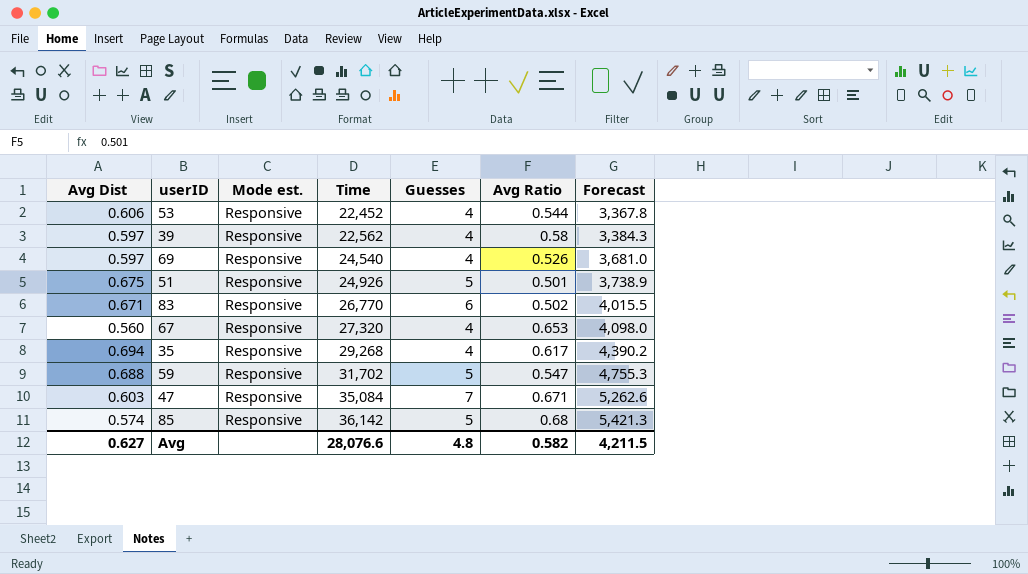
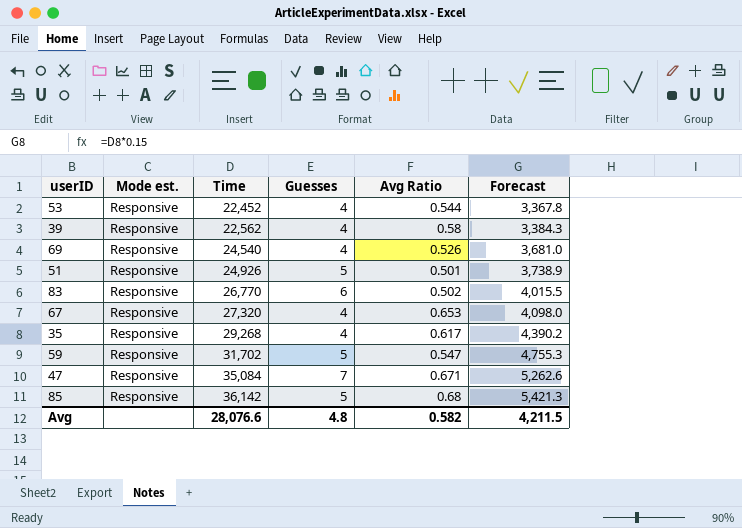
column Avg Dist | position: 1 -> none

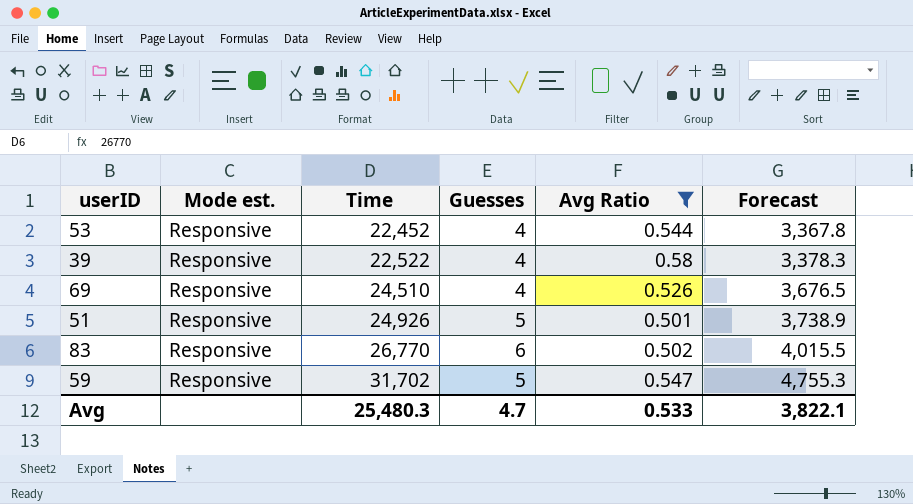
filter: none -> Avg Ratio <= 0.58
39 | Time: 22,562 -> 22,522
39 | Forecast: 3,384.3 -> 3,378.3
69 | Time: 24,540 -> 24,510
69 | Forecast: 3,681.0 -> 3,676.5
Avg | Time: 28,076.6 -> 25,480.3
Avg | Guesses: 4.8 -> 4.7
Avg | Avg Ratio: 0.582 -> 0.533
Avg | Forecast: 4,211.5 -> 3,822.1

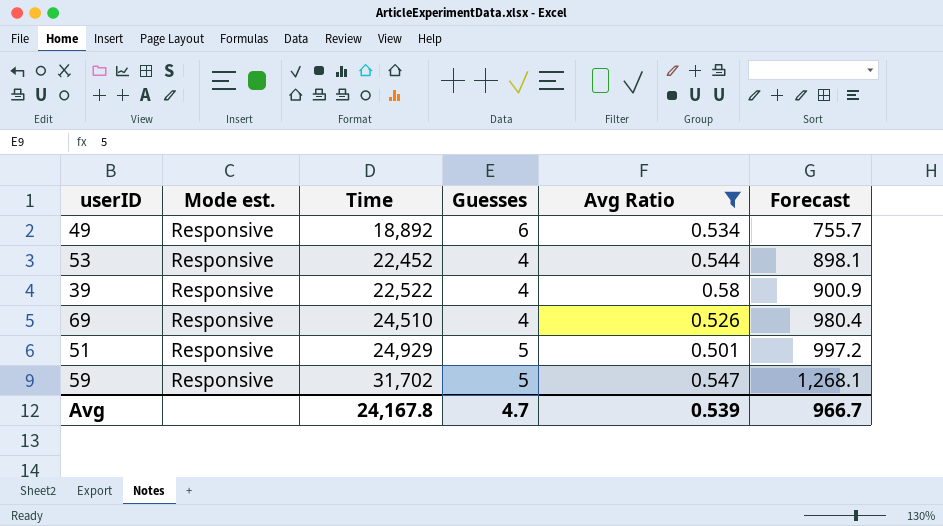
column Forecast | formula: [Time] * 0.15 -> [Time] * 0.04
row 83: Responsive | 26,770 | 6 | 0.502 | 4,015.5 -> none
row 49: none -> Responsive | 18,892 | 6 | 0.534 | 755.7
51 | Time: 24,926 -> 24,929
Avg | Time: 25,480.3 -> 24,167.8
Avg | Avg Ratio: 0.533 -> 0.539
Avg | Forecast: 3,822.1 -> 966.7

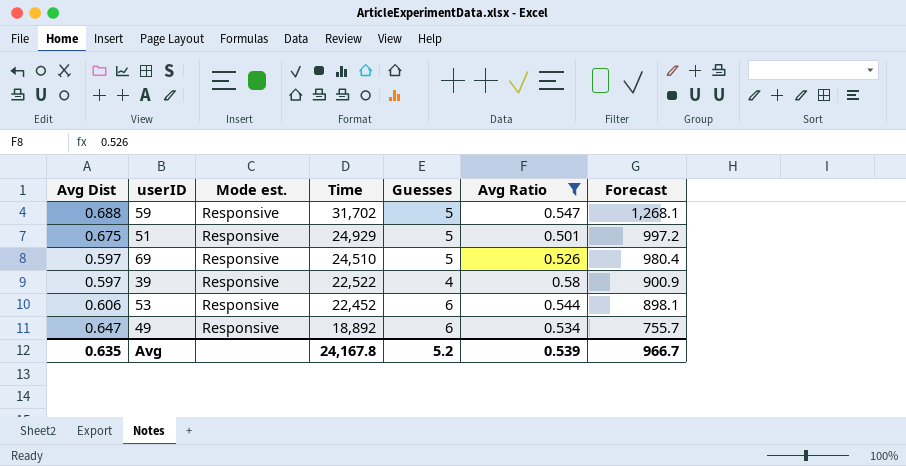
row order: Time ascending -> Time descending
column Avg Dist | position: none -> 1
69 | Guesses: 4 -> 5
53 | Guesses: 4 -> 6
Avg | Guesses: 4.7 -> 5.2

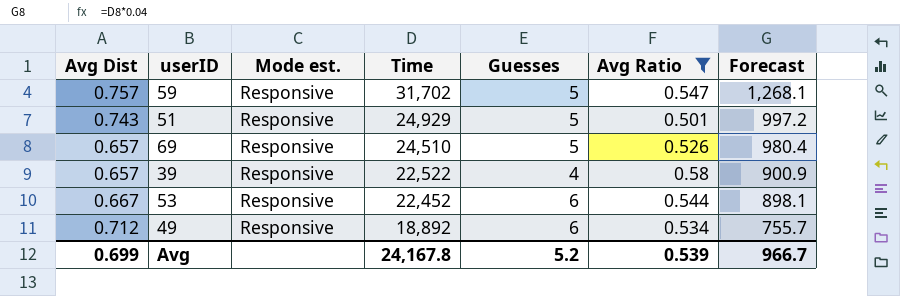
59 | Avg Dist: 0.688 -> 0.757
51 | Avg Dist: 0.675 -> 0.743
69 | Avg Dist: 0.597 -> 0.657
39 | Avg Dist: 0.597 -> 0.657
53 | Avg Dist: 0.606 -> 0.667
49 | Avg Dist: 0.647 -> 0.712
Avg | Avg Dist: 0.635 -> 0.699

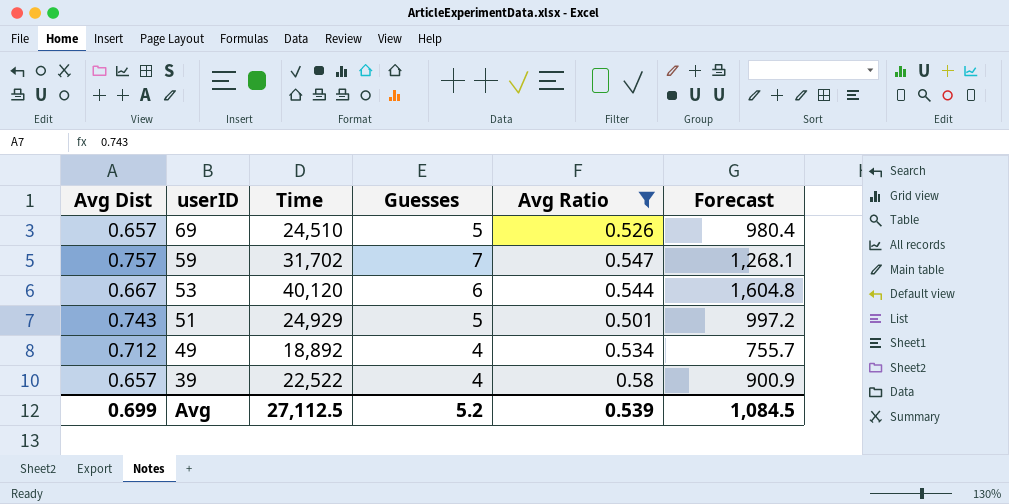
row order: Time descending -> userID descending
column Mode est. | position: 3 -> none
59 | Guesses: 5 -> 7
53 | Time: 22,452 -> 40,120
53 | Forecast: 898.1 -> 1,604.8
49 | Guesses: 6 -> 4
Avg | Time: 24,167.8 -> 27,112.5
Avg | Forecast: 966.7 -> 1,084.5

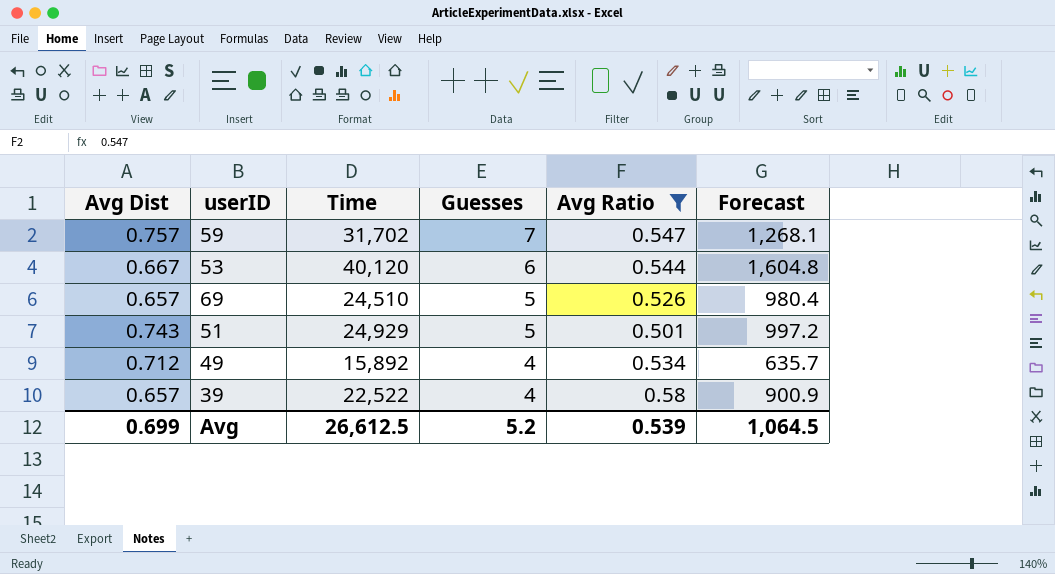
row order: userID descending -> Guesses descending
49 | Time: 18,892 -> 15,892
49 | Forecast: 755.7 -> 635.7
Avg | Time: 27,112.5 -> 26,612.5
Avg | Forecast: 1,084.5 -> 1,064.5

